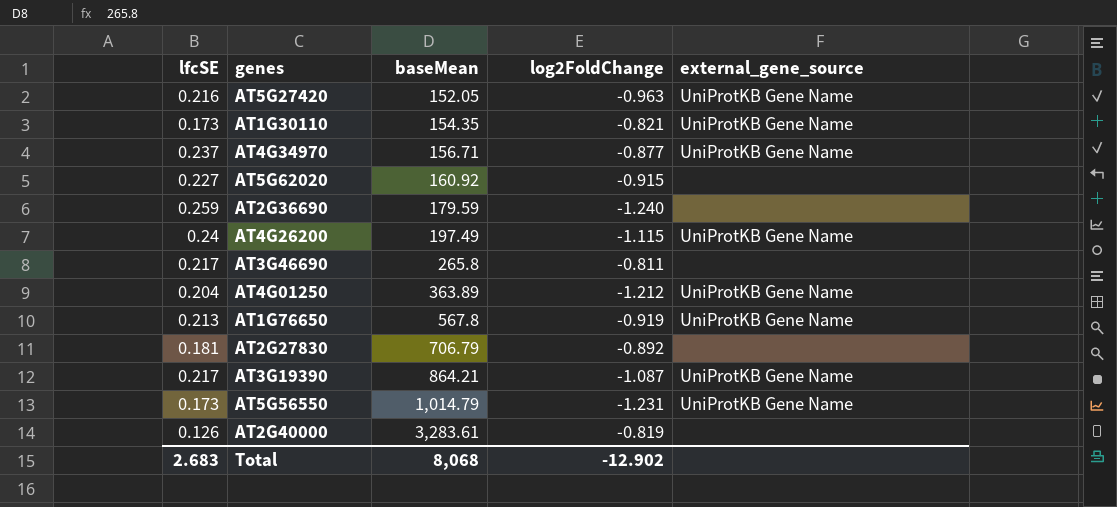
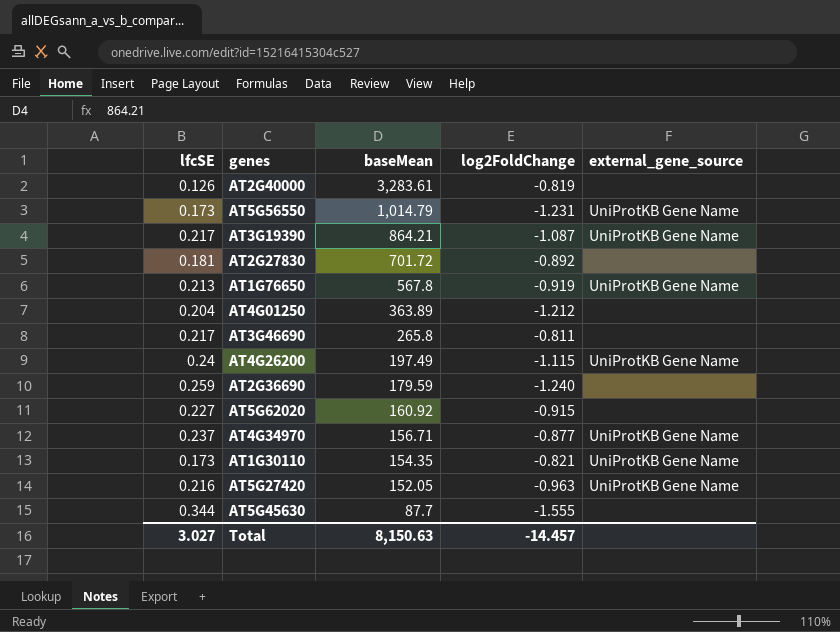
row order: baseMean ascending -> baseMean descending
AT2G27830 | baseMean: 706.79 -> 701.72
AT4G01250 | external_gene_source: UniProtKB Gene Name -> none
row AT5G45630: none -> 0.344 | 87.7 | -1.555 | none
Total | lfcSE: 2.683 -> 3.027
Total | baseMean: 8,068 -> 8,150.63
Total | log2FoldChange: -12.902 -> -14.457

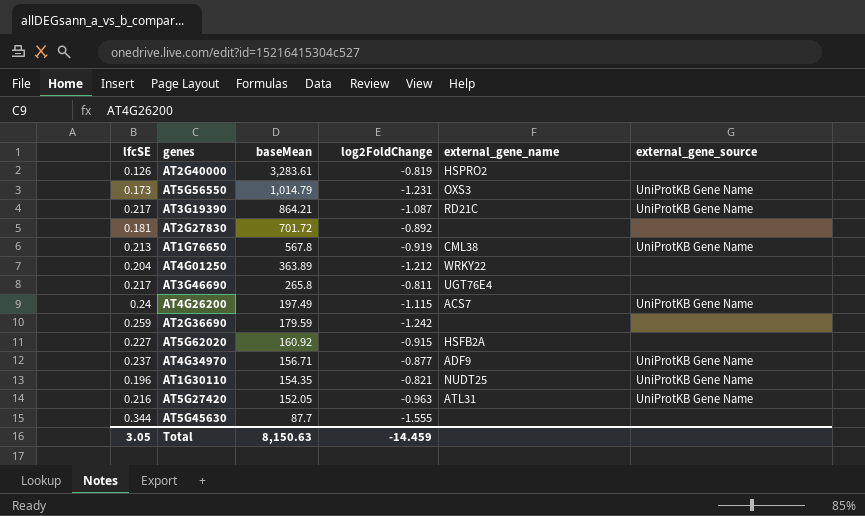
column external_gene_name | position: none -> 5
AT2G36690 | log2FoldChange: -1.240 -> -1.242
AT1G30110 | lfcSE: 0.173 -> 0.196
Total | lfcSE: 3.027 -> 3.05
Total | log2FoldChange: -14.457 -> -14.459

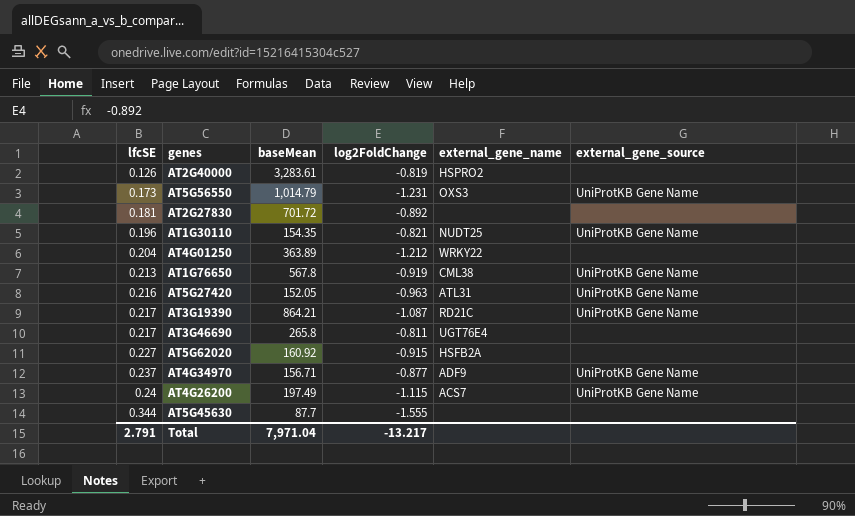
row order: baseMean descending -> lfcSE ascending
row AT2G36690: 0.259 | 179.59 | -1.242 | none | none -> none
Total | lfcSE: 3.05 -> 2.791
Total | baseMean: 8,150.63 -> 7,971.04
Total | log2FoldChange: -14.459 -> -13.217

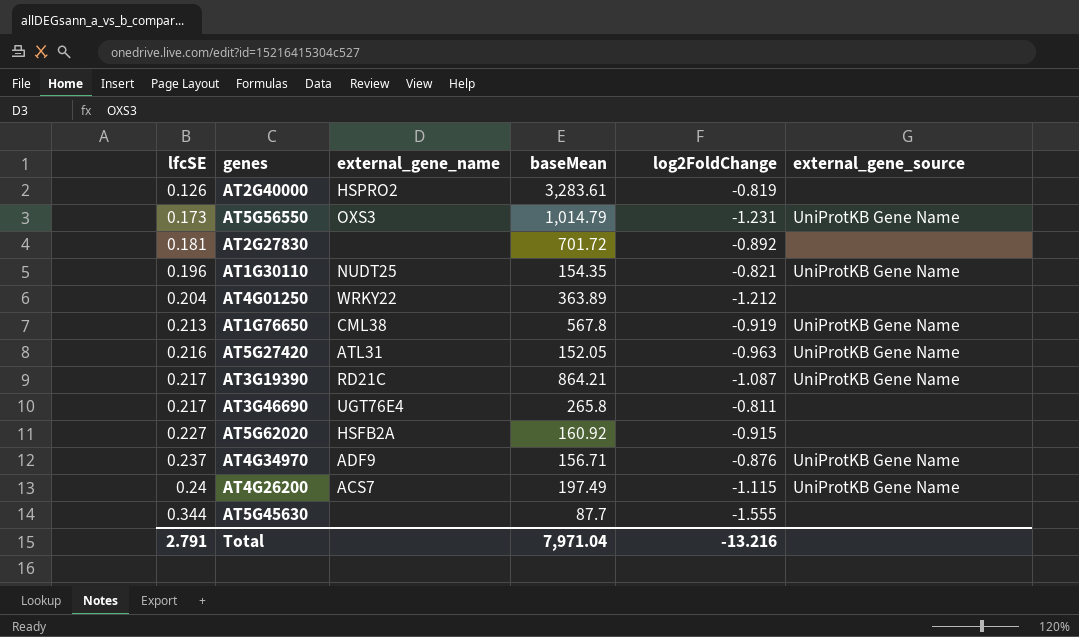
column external_gene_name | position: 5 -> 3
AT4G34970 | log2FoldChange: -0.877 -> -0.876
Total | log2FoldChange: -13.217 -> -13.216

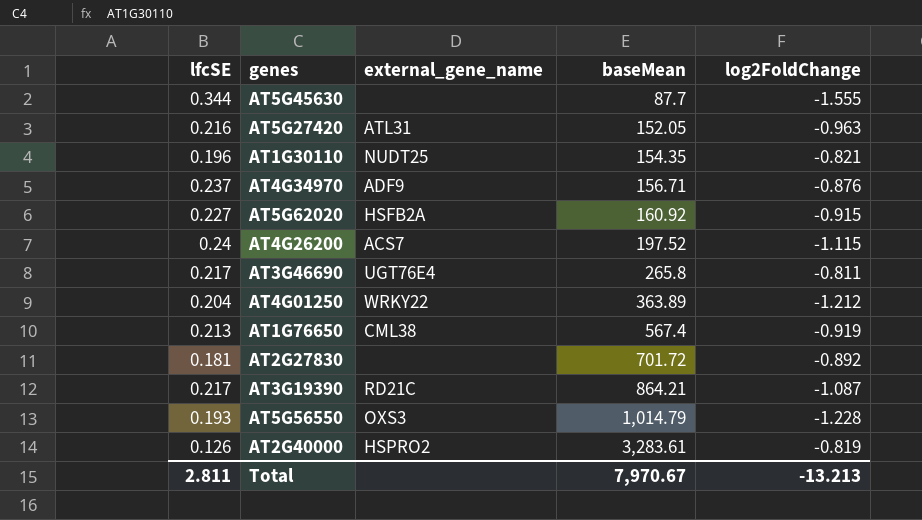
row order: lfcSE ascending -> baseMean ascending
column external_gene_source | position: 6 -> none
AT4G26200 | baseMean: 197.49 -> 197.52
AT1G76650 | baseMean: 567.8 -> 567.4
AT5G56550 | lfcSE: 0.173 -> 0.193
AT5G56550 | log2FoldChange: -1.231 -> -1.228
Total | lfcSE: 2.791 -> 2.811
Total | baseMean: 7,971.04 -> 7,970.67
Total | log2FoldChange: -13.216 -> -13.213

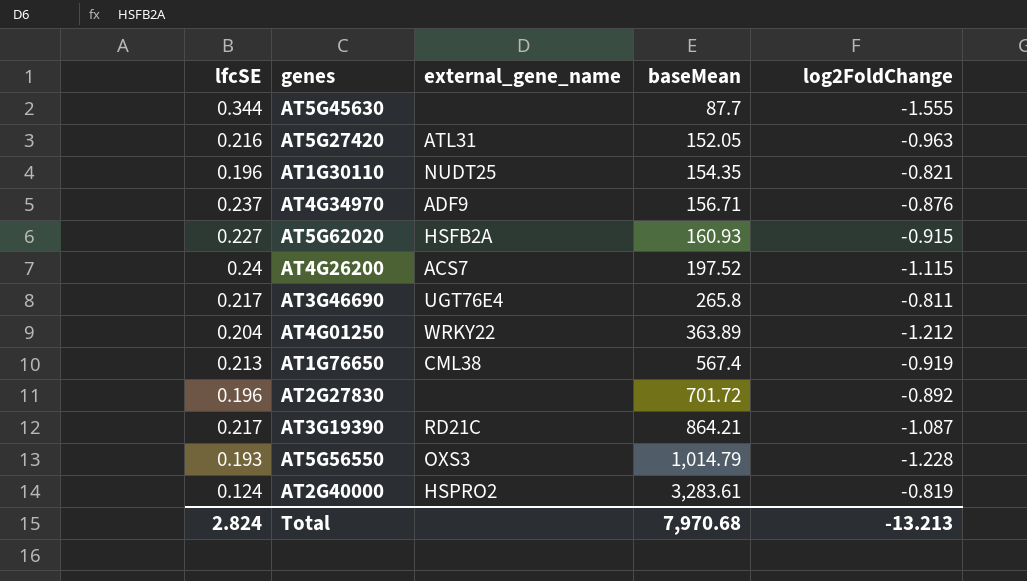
AT5G62020 | baseMean: 160.92 -> 160.93
AT2G27830 | lfcSE: 0.181 -> 0.196
AT2G40000 | lfcSE: 0.126 -> 0.124
Total | lfcSE: 2.811 -> 2.824
Total | baseMean: 7,970.67 -> 7,970.68

